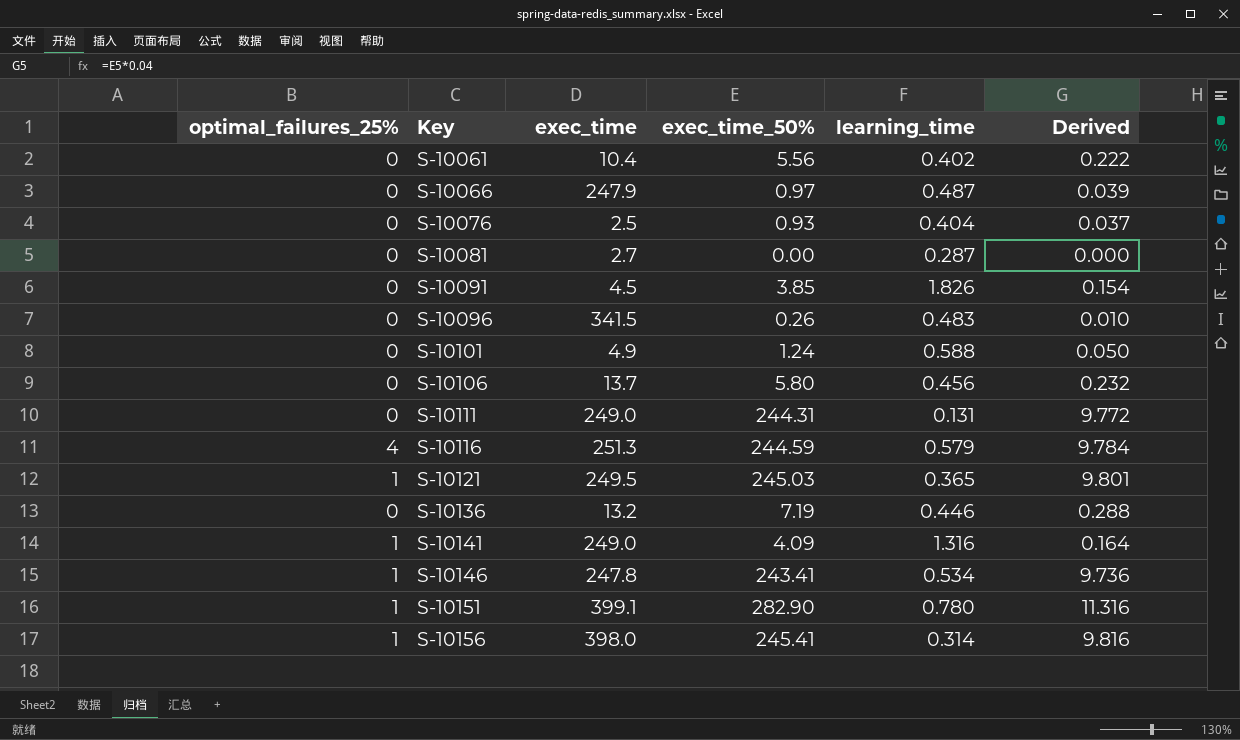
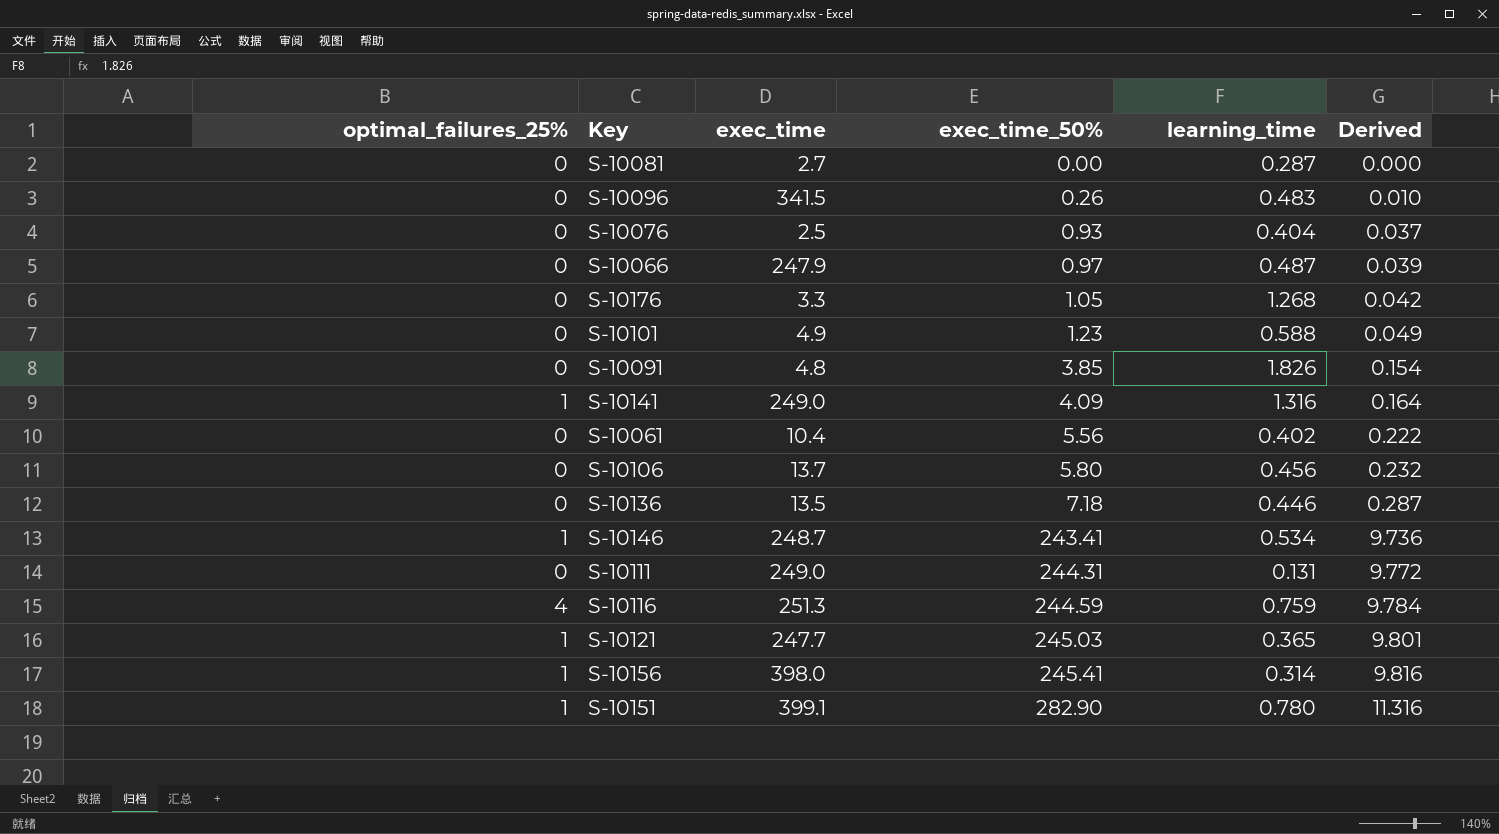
row order: Key ascending -> exec_time_50% ascending
row S-10176: none -> 0 | 3.3 | 1.05 | 1.268 | 0.042
S-10101 | exec_time_50%: 1.24 -> 1.23
S-10101 | Derived: 0.050 -> 0.049
S-10091 | exec_time: 4.5 -> 4.8
S-10136 | exec_time: 13.2 -> 13.5
S-10136 | exec_time_50%: 7.19 -> 7.18
S-10136 | Derived: 0.288 -> 0.287
S-10146 | exec_time: 247.8 -> 248.7
S-10116 | learning_time: 0.579 -> 0.759
S-10121 | exec_time: 249.5 -> 247.7

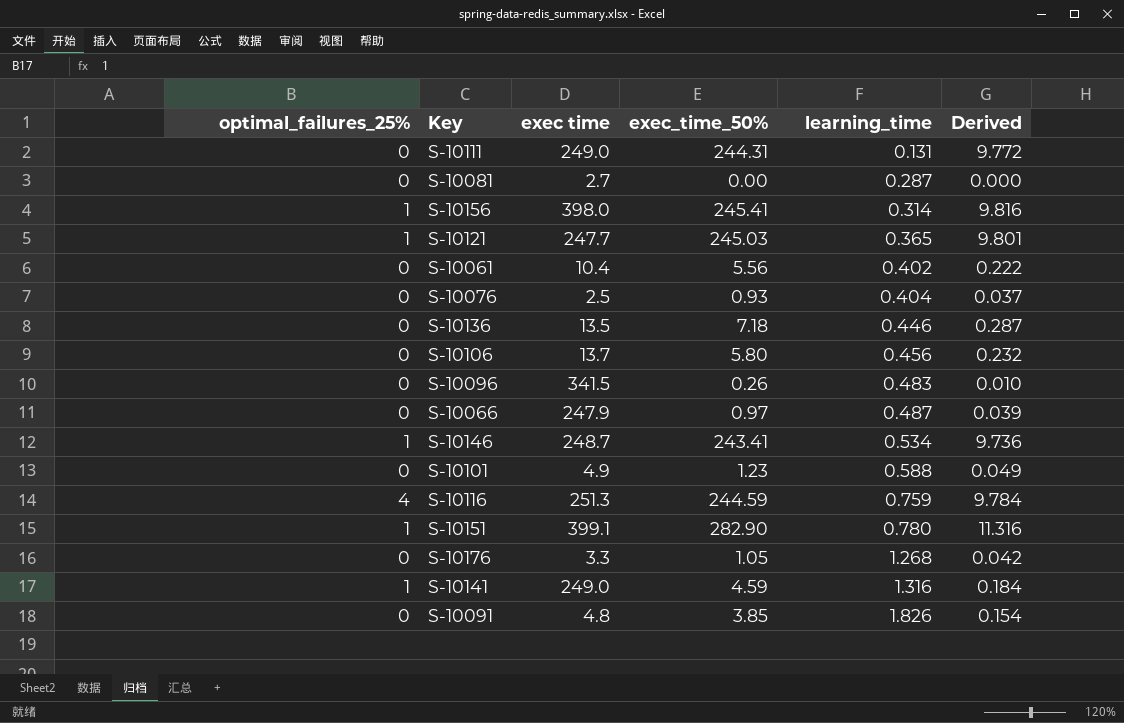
row order: exec_time_50% ascending -> learning_time ascending
column name: exec_time -> exec time
S-10141 | exec_time_50%: 4.09 -> 4.59
S-10141 | Derived: 0.164 -> 0.184

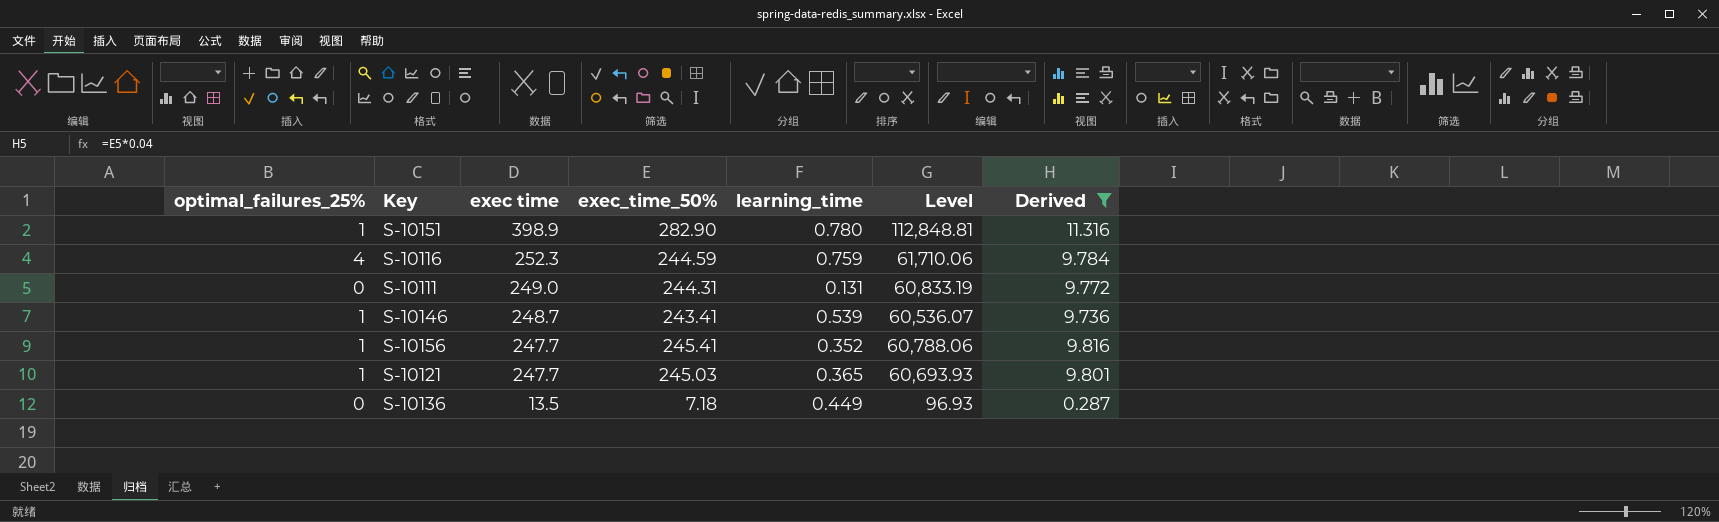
filter: none -> Derived >= 0.287
row order: learning_time ascending -> exec time descending
column Level | formula: none -> [exec time] * [exec_time_50%]
S-10151 | exec time: 399.1 -> 398.9
S-10116 | exec time: 251.3 -> 252.3
S-10146 | learning_time: 0.534 -> 0.539
S-10156 | exec time: 398.0 -> 247.7
S-10156 | learning_time: 0.314 -> 0.352
S-10136 | learning_time: 0.446 -> 0.449

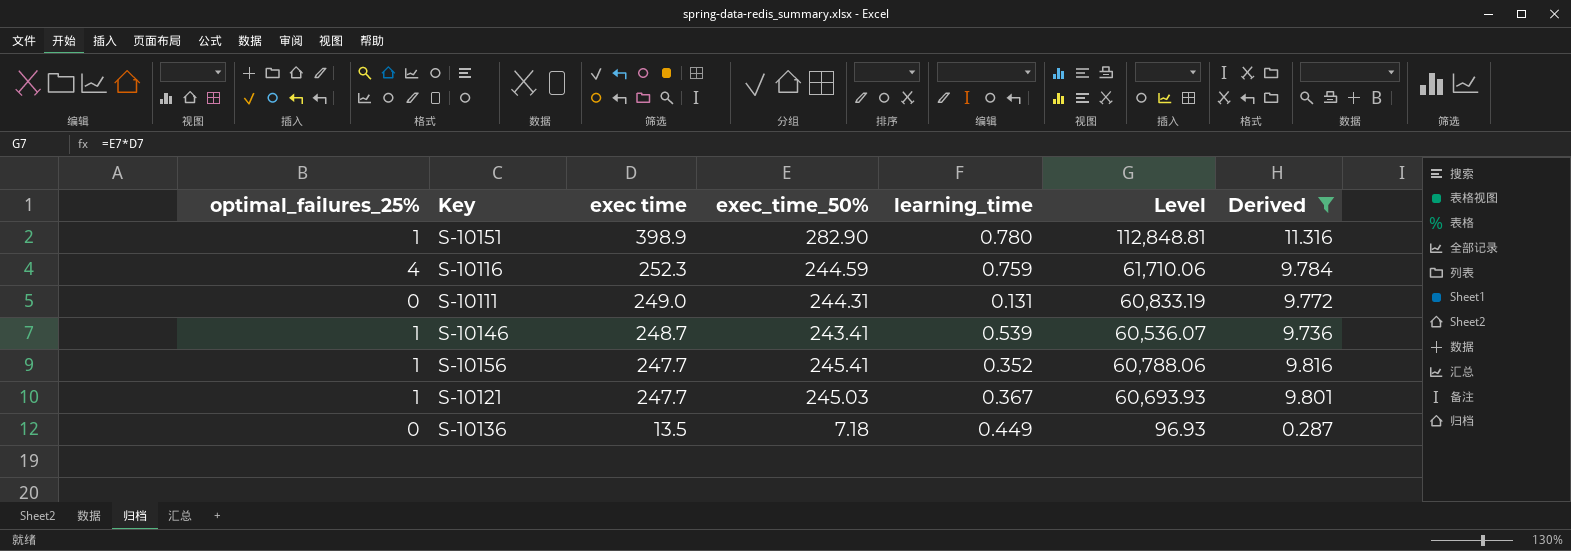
S-10121 | learning_time: 0.365 -> 0.367

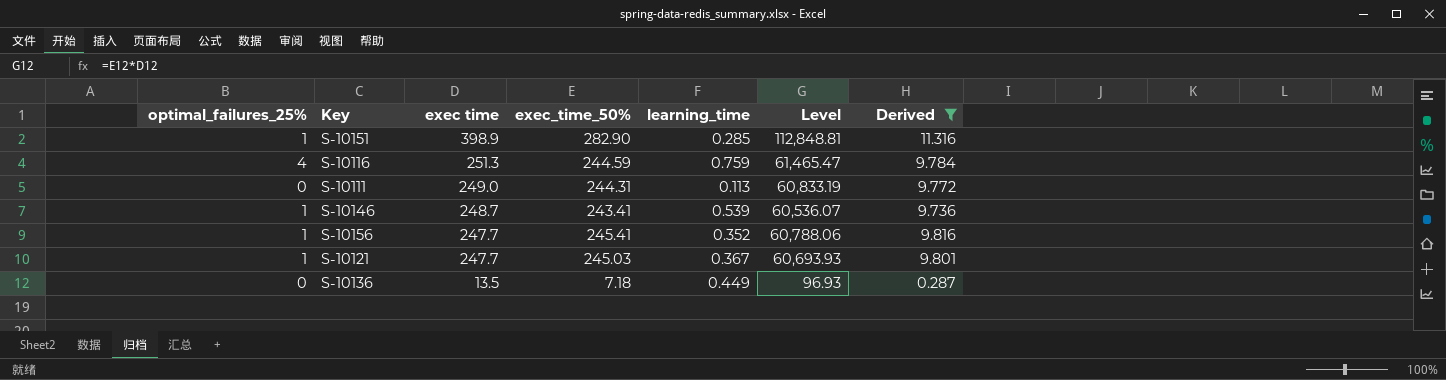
S-10151 | learning_time: 0.780 -> 0.285
S-10116 | exec time: 252.3 -> 251.3
S-10116 | Level: 61,710.06 -> 61,465.47
S-10111 | learning_time: 0.131 -> 0.113

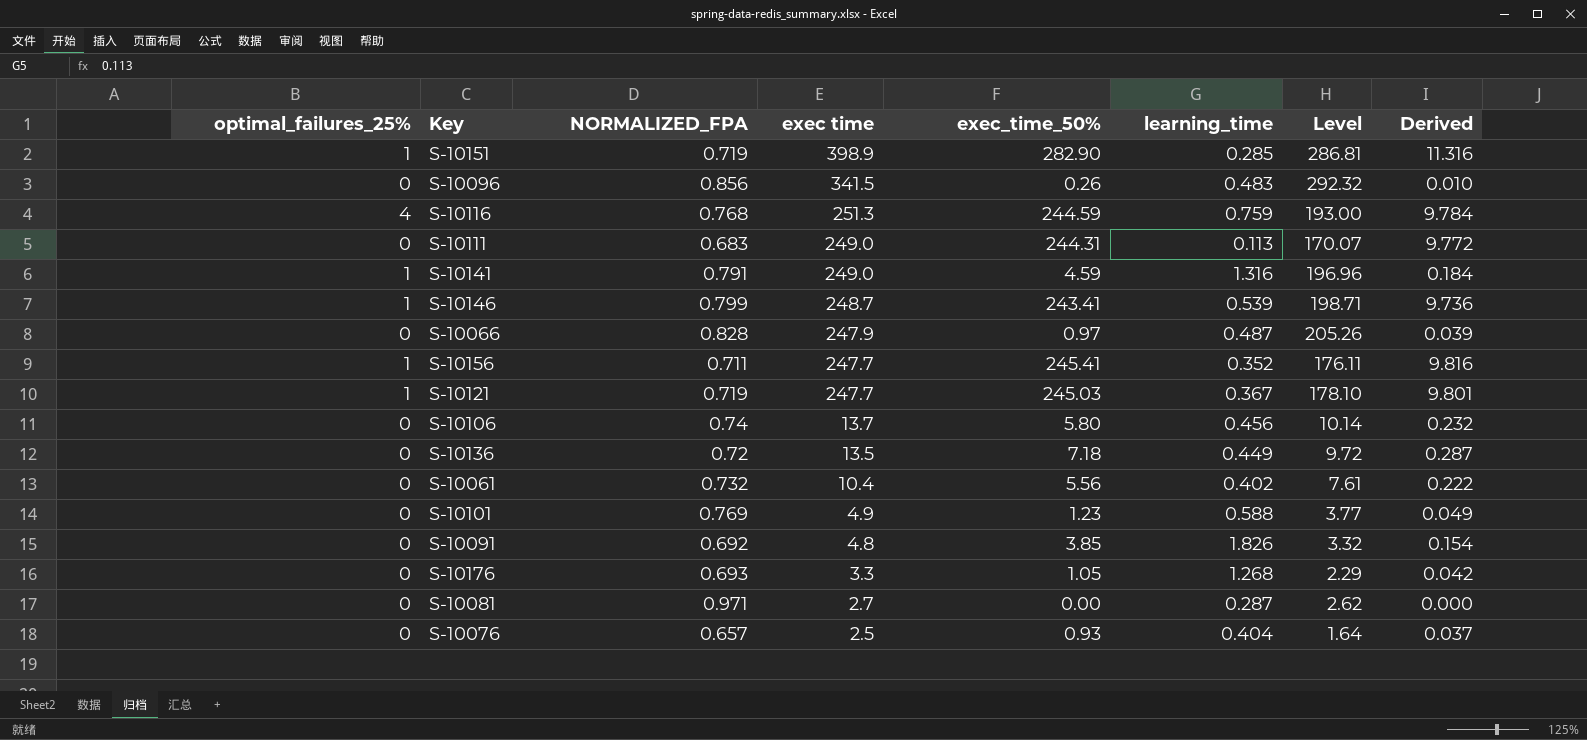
filter: Derived >= 0.287 -> none
column NORMALIZED_FPA | position: none -> 3
column Level | formula: [exec time] * [exec_time_50%] -> [NORMALIZED_FPA] * [exec time]

